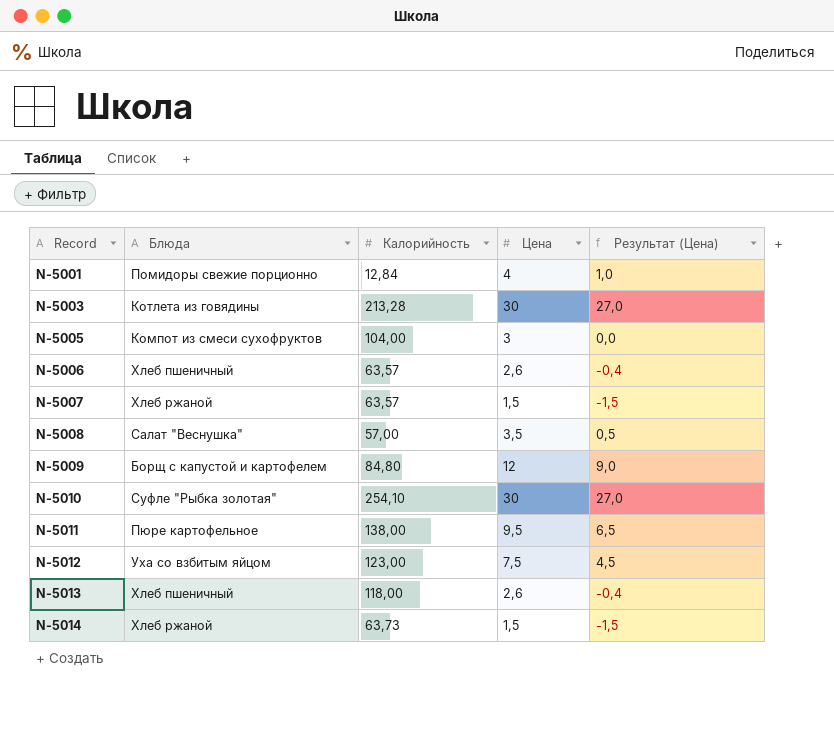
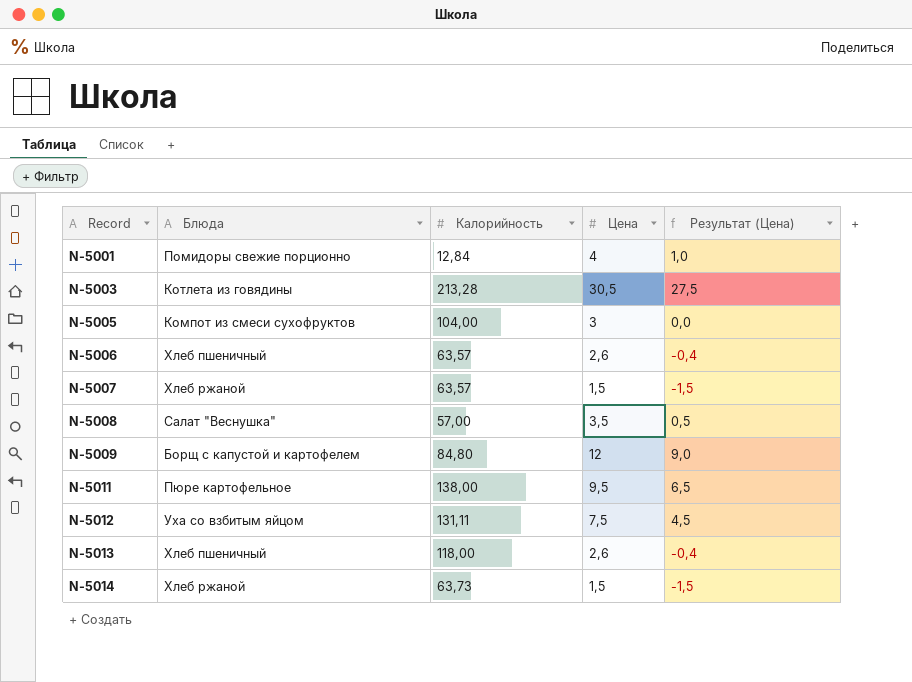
row N-5010: Суфле "Рыбка золотая" | 254,10 | 30 | 27,0 -> none
N-5003 | Цена: 30 -> 30,5
N-5003 | Результат (Цена): 27,0 -> 27,5
N-5012 | Калорийность: 123,00 -> 131,11

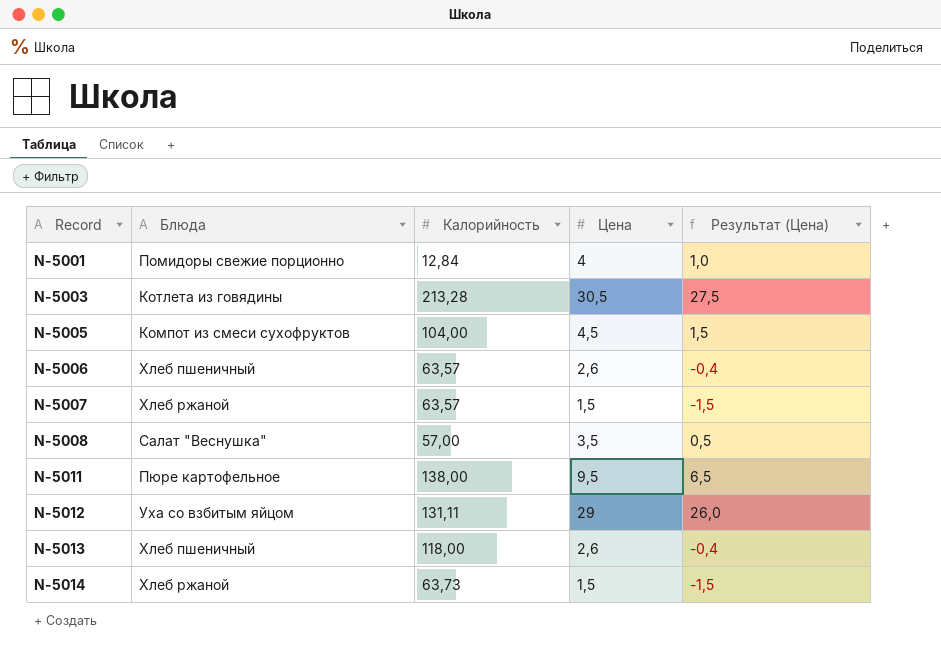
row N-5009: Борщ с капустой и картофелем | 84,80 | 12 | 9,0 -> none
N-5005 | Цена: 3 -> 4,5
N-5005 | Результат (Цена): 0,0 -> 1,5
N-5012 | Цена: 7,5 -> 29
N-5012 | Результат (Цена): 4,5 -> 26,0

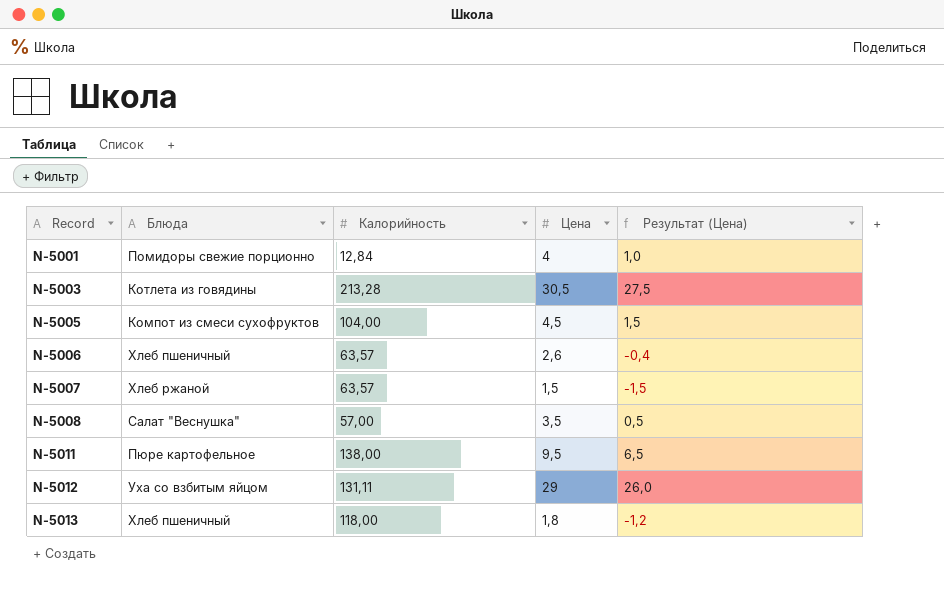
row N-5014: Хлеб ржаной | 63,73 | 1,5 | -1,5 -> none
N-5013 | Цена: 2,6 -> 1,8
N-5013 | Результат (Цена): -0,4 -> -1,2

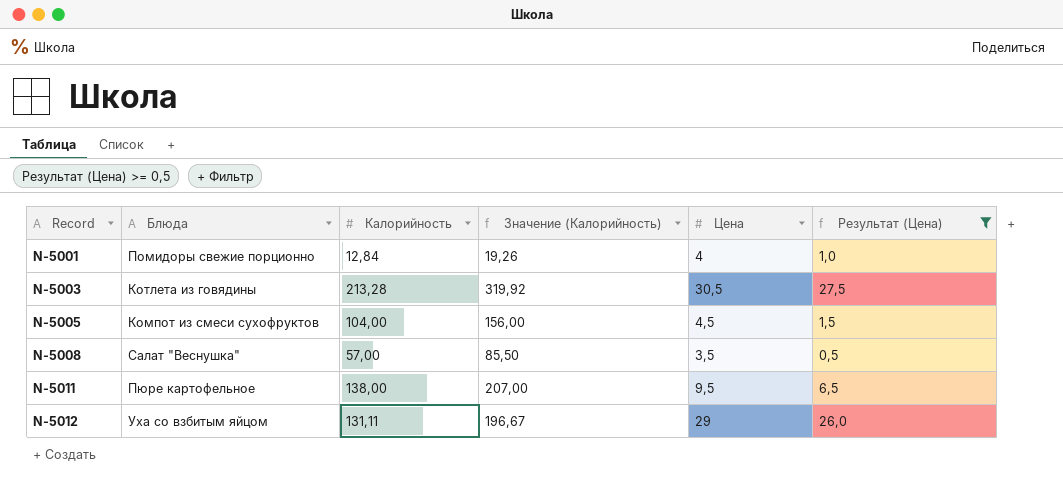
filter: none -> Результат (Цена) >= 0,5
column Значение (Калорийность) | formula: none -> [Калорийность] * 1,5

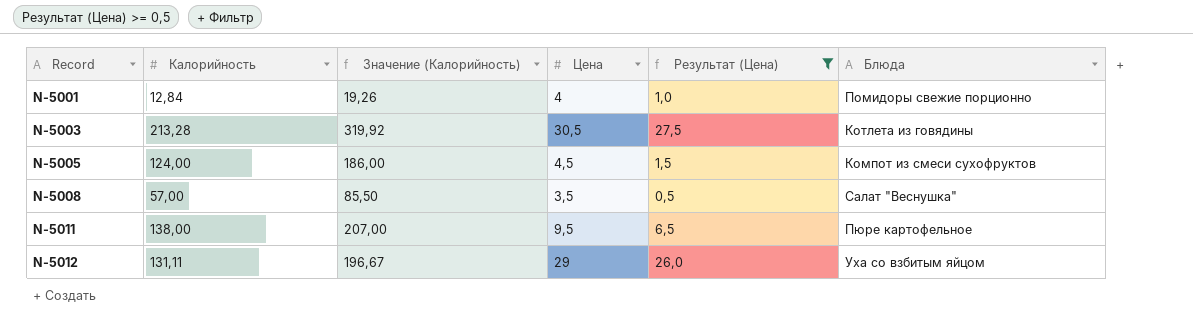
column Блюда | position: 2 -> 6
N-5005 | Калорийность: 104,00 -> 124,00
N-5005 | Значение (Калорийность): 156,00 -> 186,00

